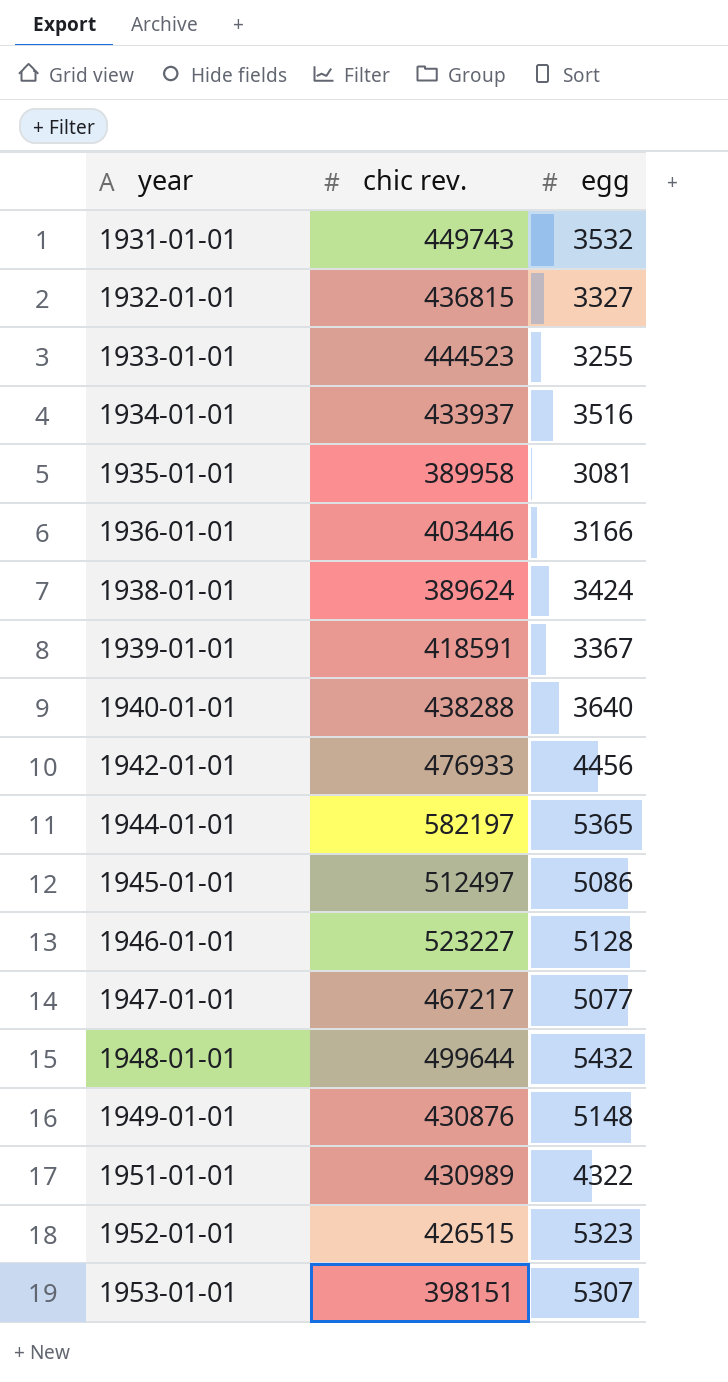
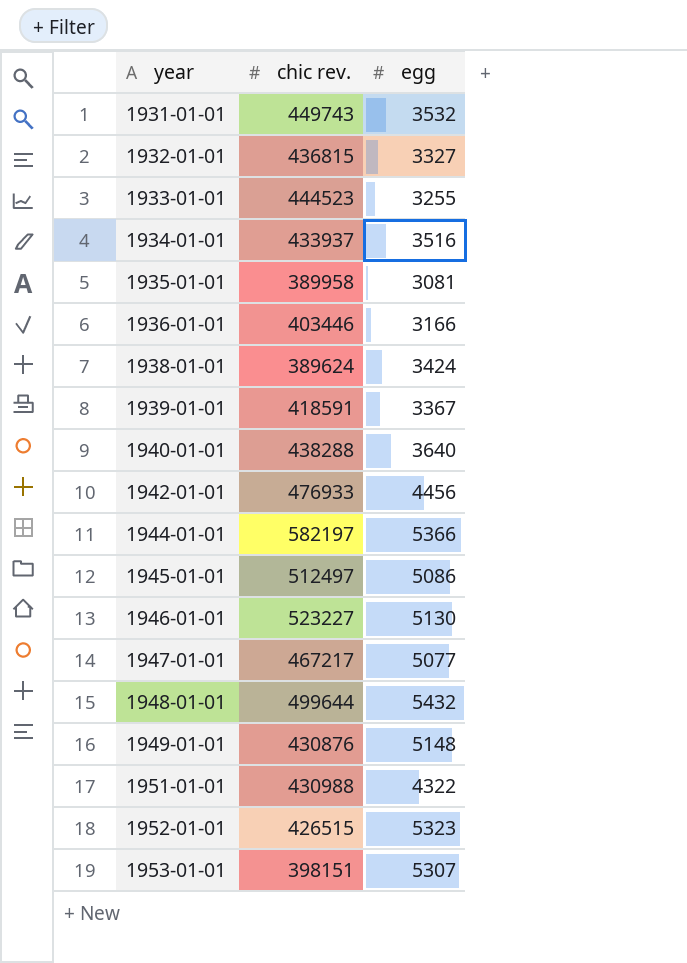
1944-01-01 | egg: 5365 -> 5366
1946-01-01 | egg: 5128 -> 5130
1951-01-01 | chic rev.: 430989 -> 430988

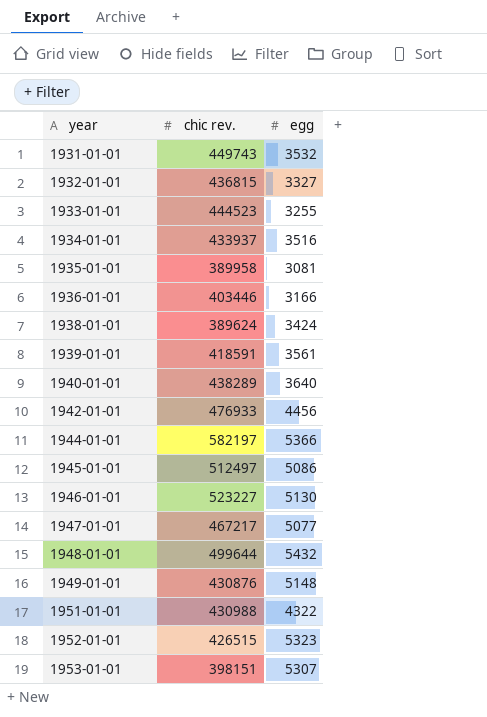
1939-01-01 | egg: 3367 -> 3561
1940-01-01 | chic rev.: 438288 -> 438289

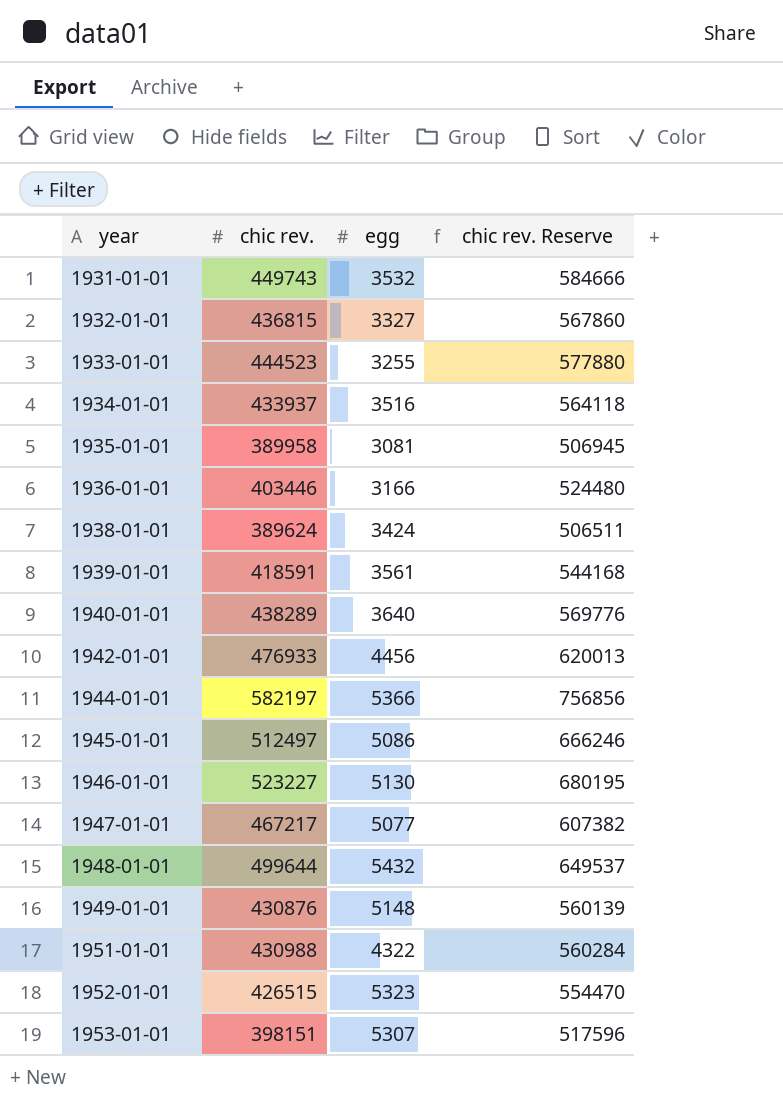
column chic rev. Reserve | formula: none -> [chic rev.] * 1.3

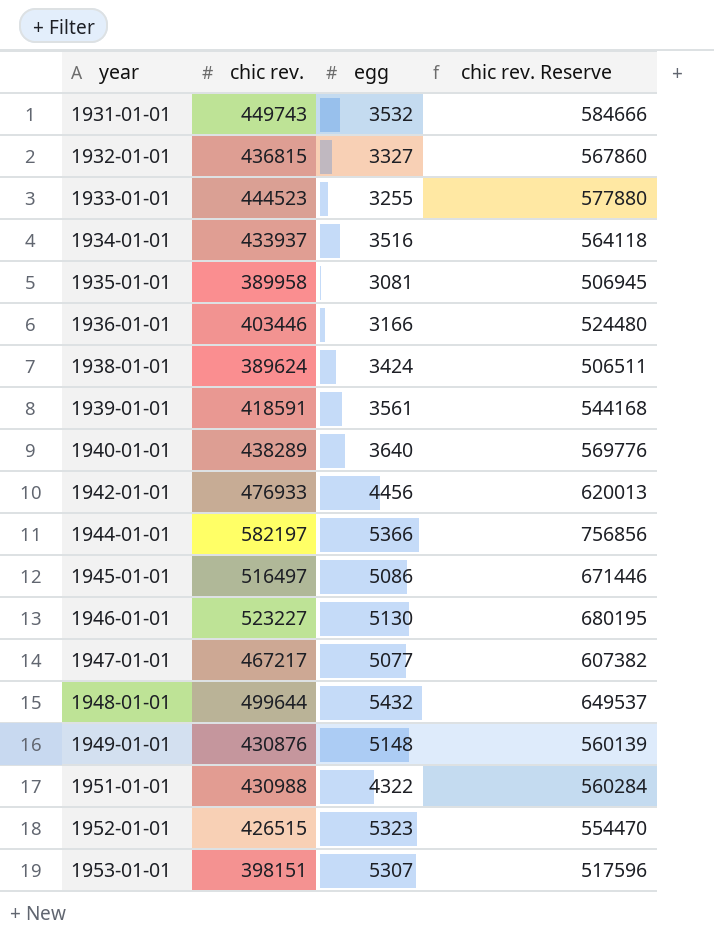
1945-01-01 | chic rev.: 512497 -> 516497
1945-01-01 | chic rev. Reserve: 666246 -> 671446

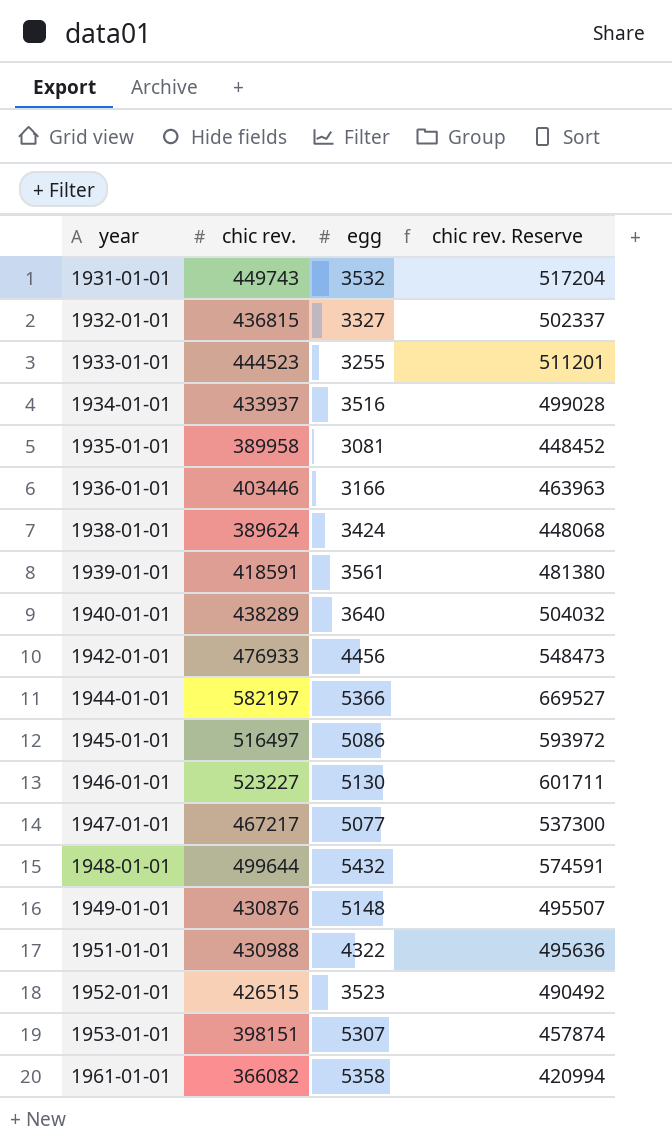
column chic rev. Reserve | formula: [chic rev.] * 1.3 -> [chic rev.] * 1.15
1952-01-01 | egg: 5323 -> 3523
row 1961-01-01: none -> 366082 | 5358 | 420994

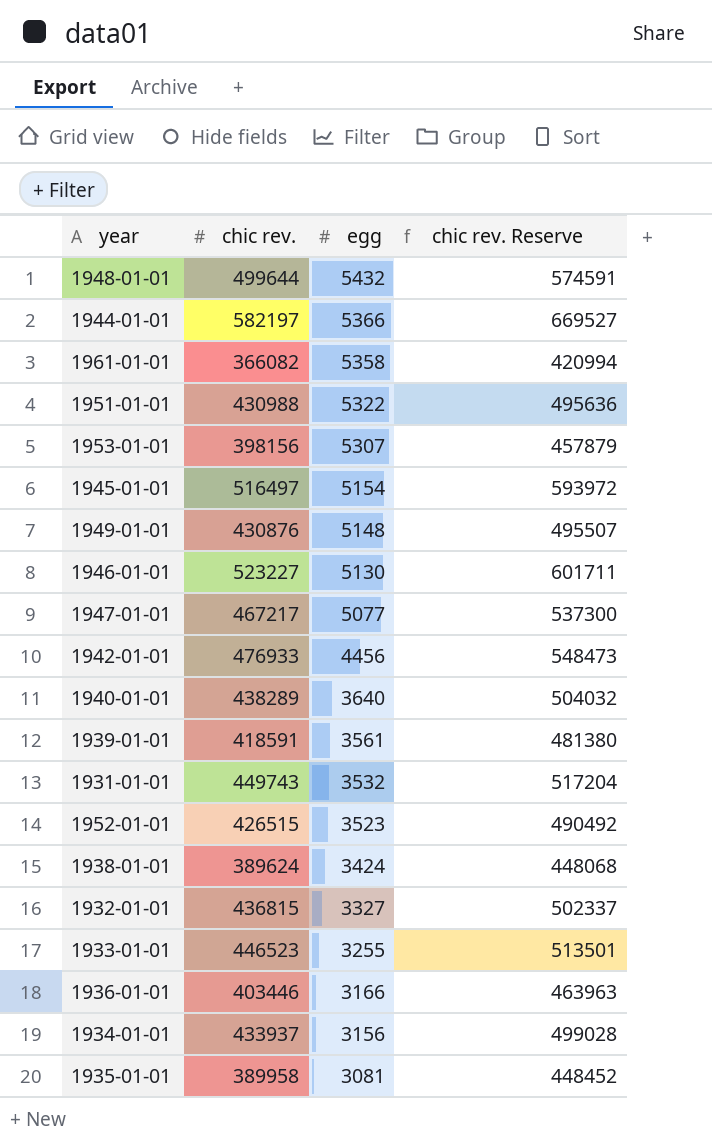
row order: year ascending -> egg descending
1951-01-01 | egg: 4322 -> 5322
1953-01-01 | chic rev.: 398151 -> 398156
1953-01-01 | chic rev. Reserve: 457874 -> 457879
1945-01-01 | egg: 5086 -> 5154
1933-01-01 | chic rev.: 444523 -> 446523
1933-01-01 | chic rev. Reserve: 511201 -> 513501
1934-01-01 | egg: 3516 -> 3156

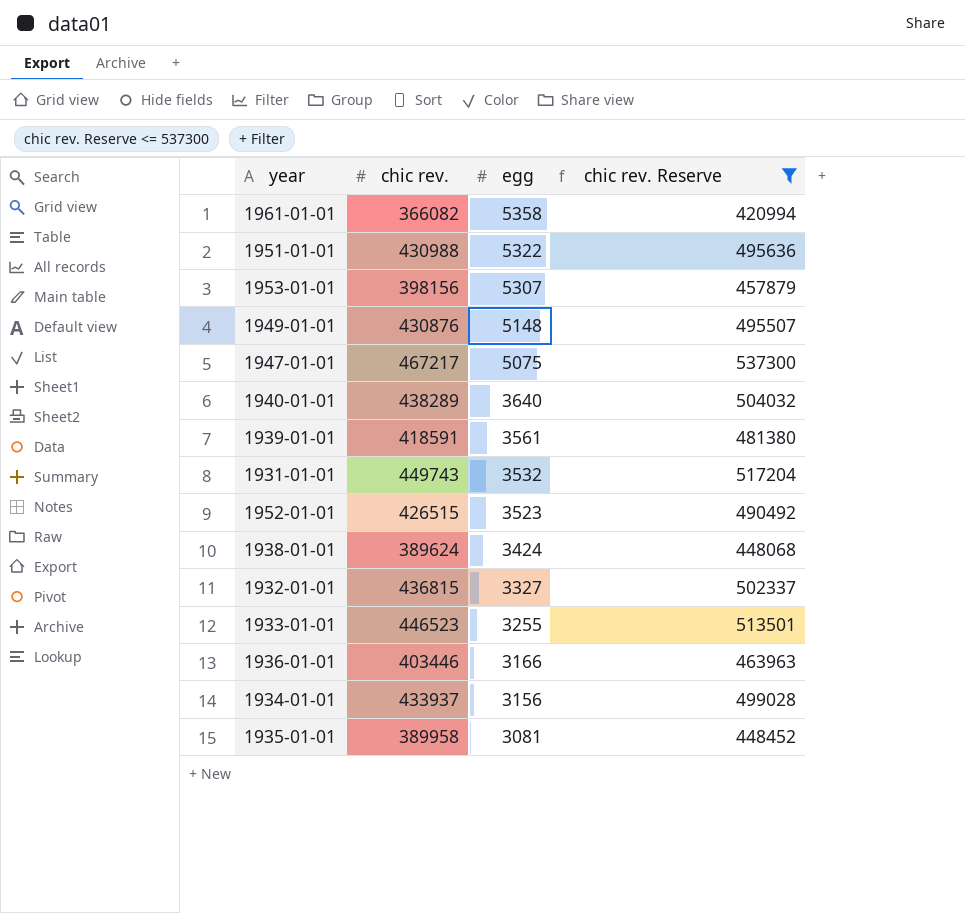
filter: none -> chic rev. Reserve <= 537300
1947-01-01 | egg: 5077 -> 5075

